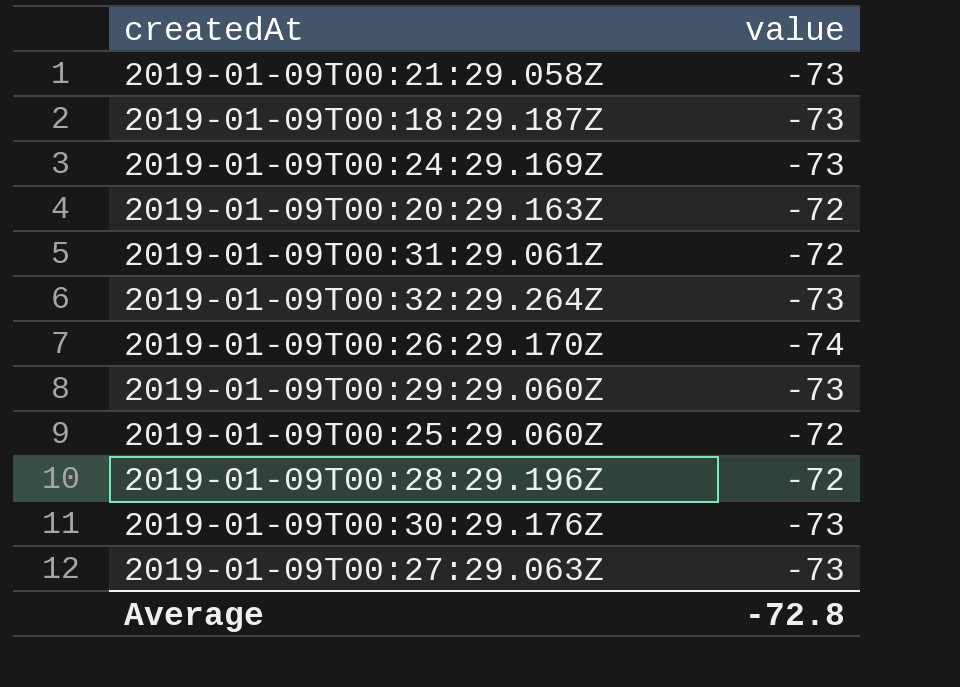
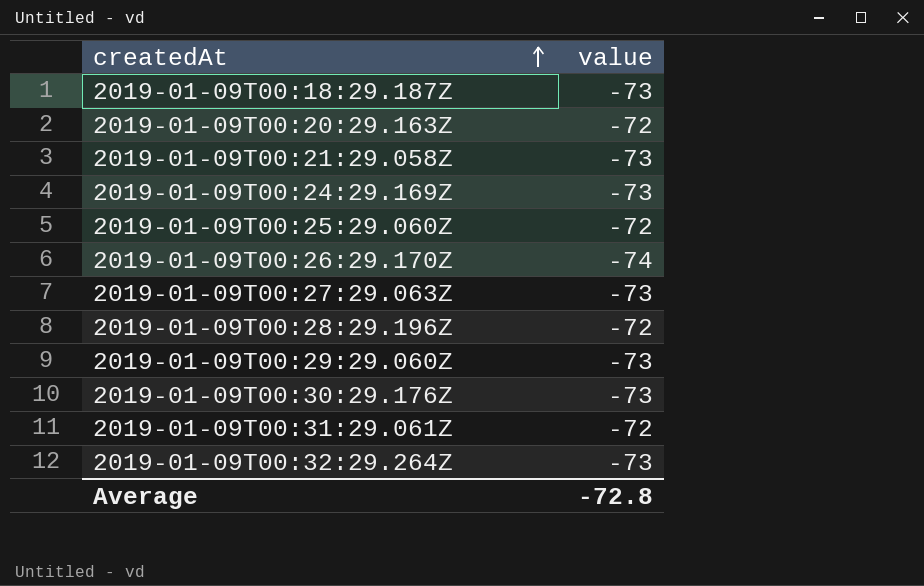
row order: none -> createdAt ascending

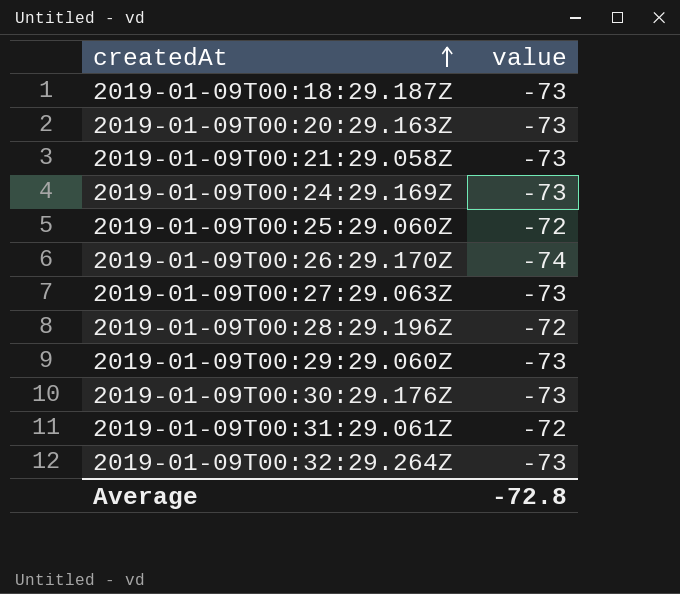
2019-01-09T00:20:29.163Z | value: -72 -> -73

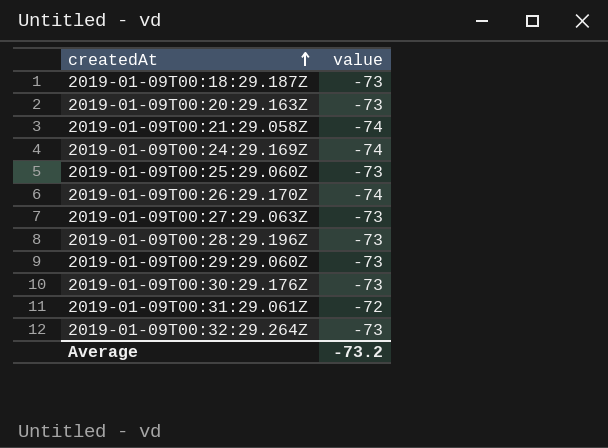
2019-01-09T00:21:29.058Z | value: -73 -> -74
2019-01-09T00:24:29.169Z | value: -73 -> -74
2019-01-09T00:25:29.060Z | value: -72 -> -73
2019-01-09T00:28:29.196Z | value: -72 -> -73
Average | value: -72.8 -> -73.2

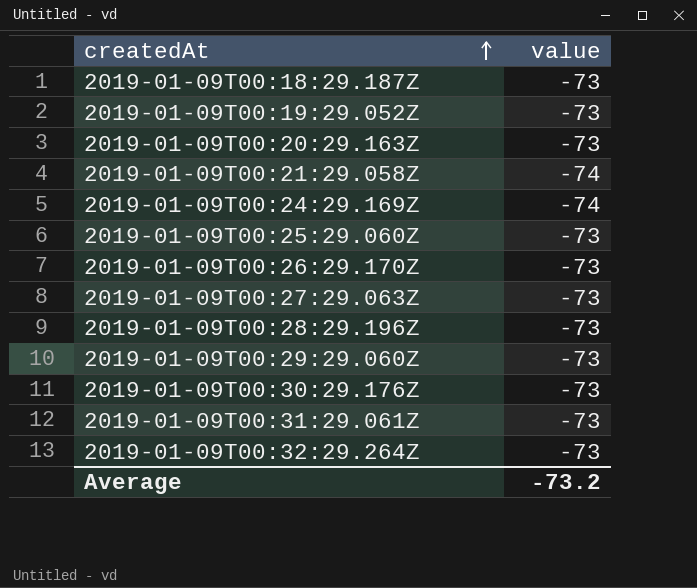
row 2019-01-09T00:19:29.052Z: none -> -73
2019-01-09T00:26:29.170Z | value: -74 -> -73
2019-01-09T00:31:29.061Z | value: -72 -> -73

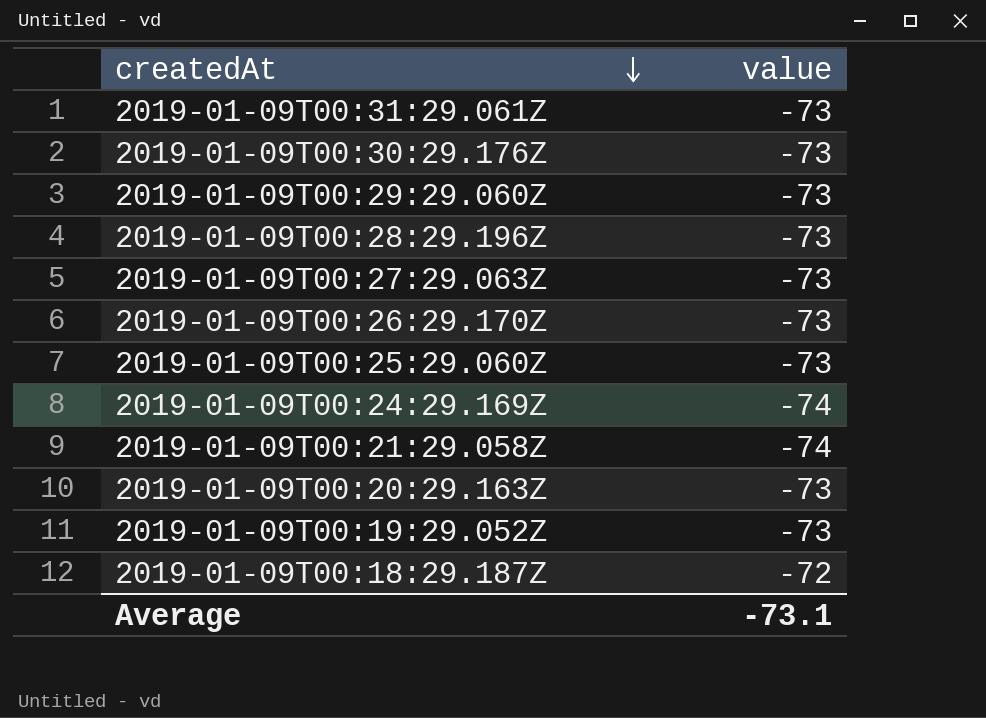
row order: createdAt ascending -> createdAt descending
row 2019-01-09T00:32:29.264Z: -73 -> none
2019-01-09T00:18:29.187Z | value: -73 -> -72
Average | value: -73.2 -> -73.1

